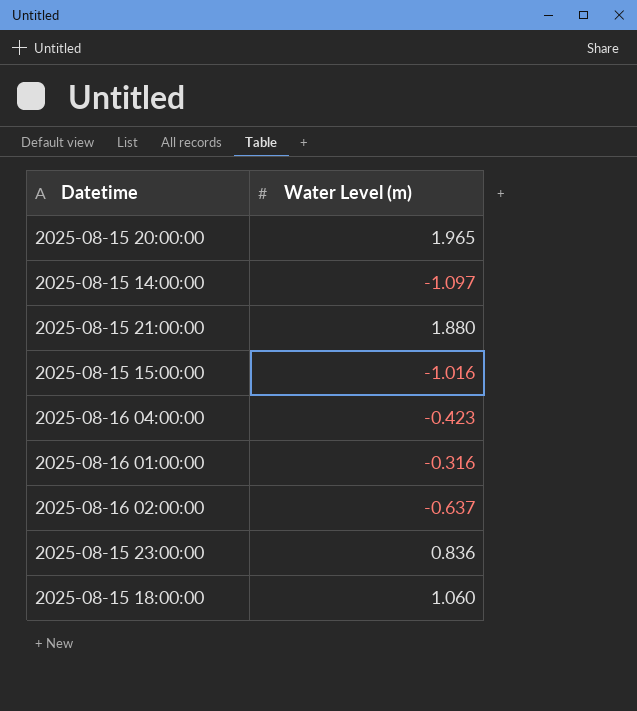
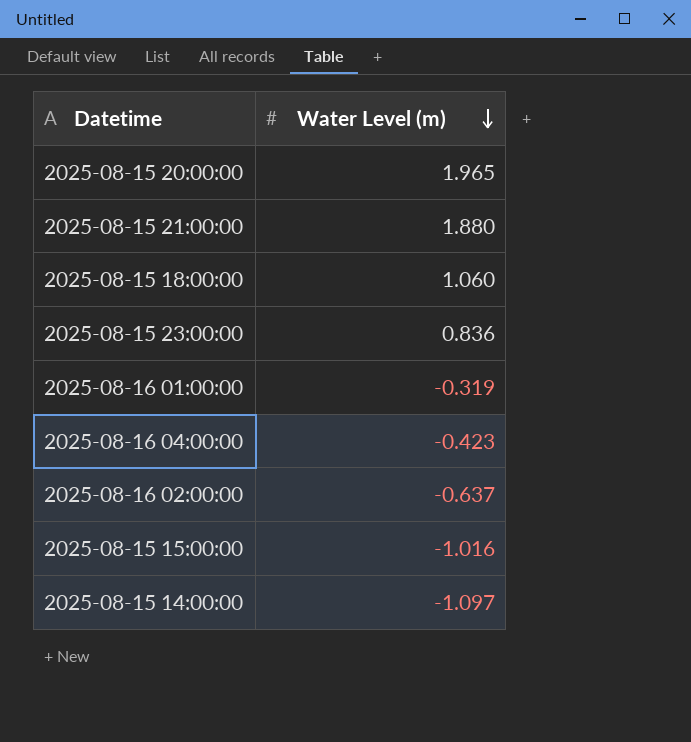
row order: none -> Water Level (m) descending
2025-08-16 01:00:00 | Water Level (m): -0.316 -> -0.319

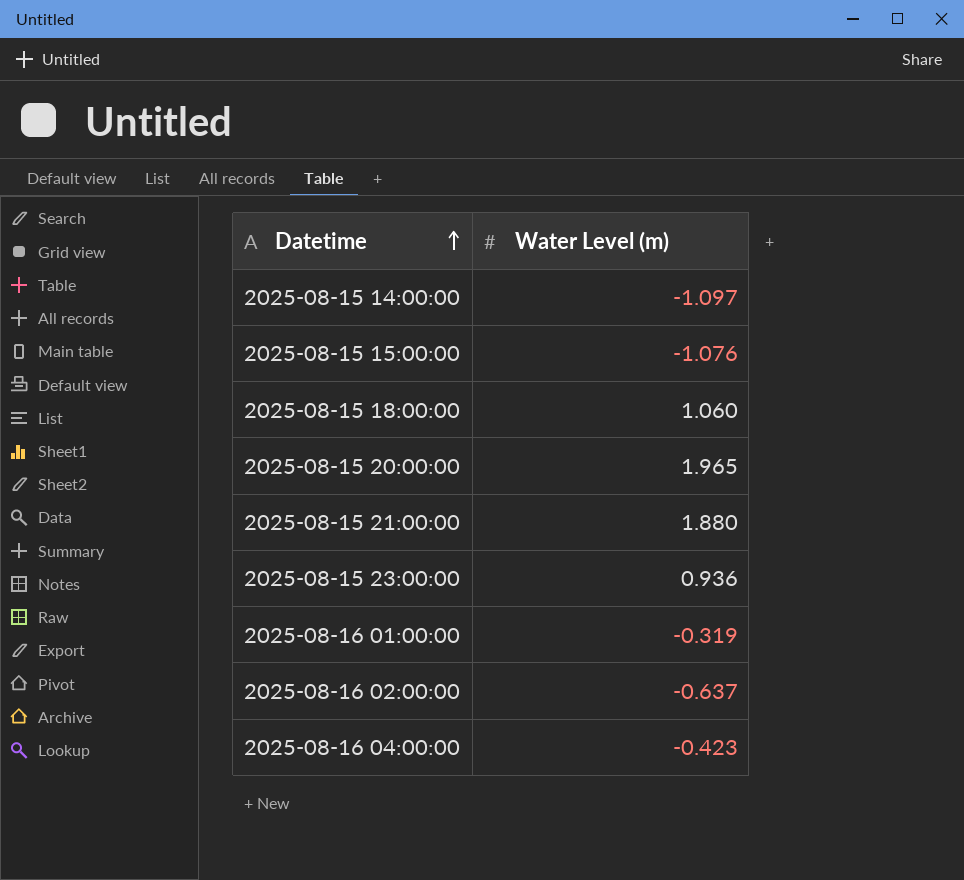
row order: Water Level (m) descending -> Datetime ascending
2025-08-15 15:00:00 | Water Level (m): -1.016 -> -1.076
2025-08-15 23:00:00 | Water Level (m): 0.836 -> 0.936

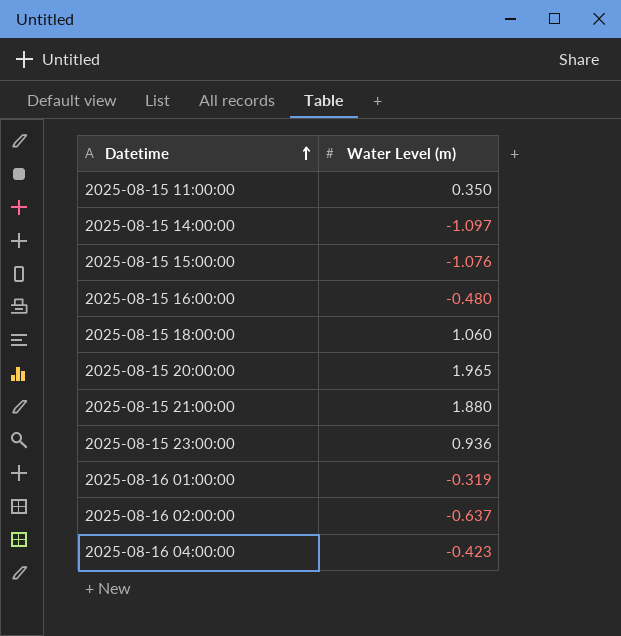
row 2025-08-15 11:00:00: none -> 0.350
row 2025-08-15 16:00:00: none -> -0.480

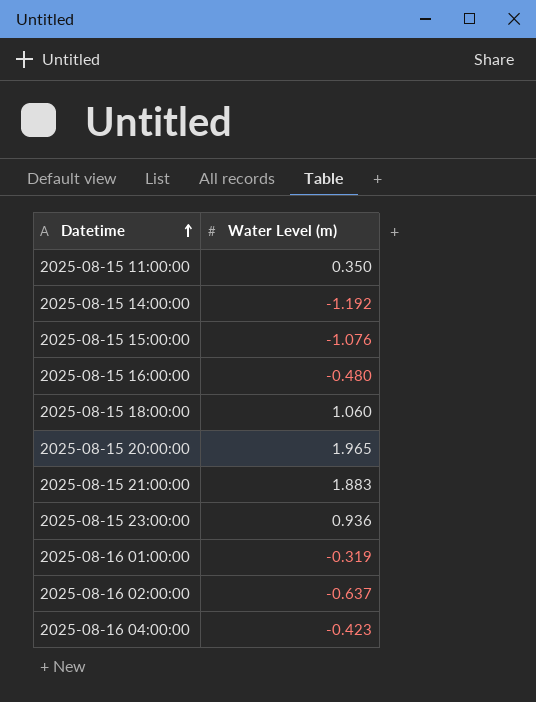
2025-08-15 14:00:00 | Water Level (m): -1.097 -> -1.192
2025-08-15 21:00:00 | Water Level (m): 1.880 -> 1.883

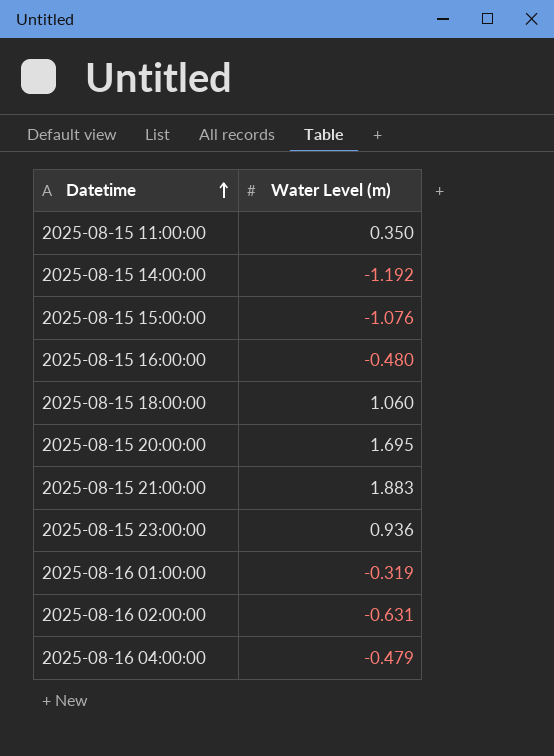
2025-08-15 20:00:00 | Water Level (m): 1.965 -> 1.695
2025-08-16 02:00:00 | Water Level (m): -0.637 -> -0.631
2025-08-16 04:00:00 | Water Level (m): -0.423 -> -0.479

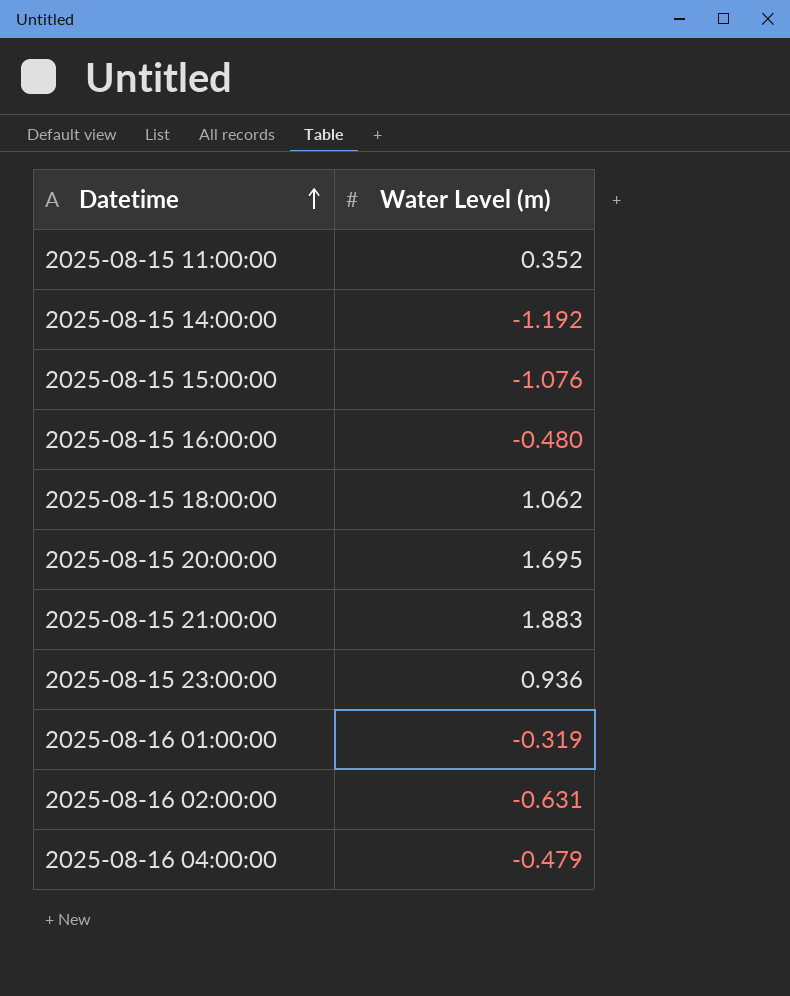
2025-08-15 11:00:00 | Water Level (m): 0.350 -> 0.352
2025-08-15 18:00:00 | Water Level (m): 1.060 -> 1.062

